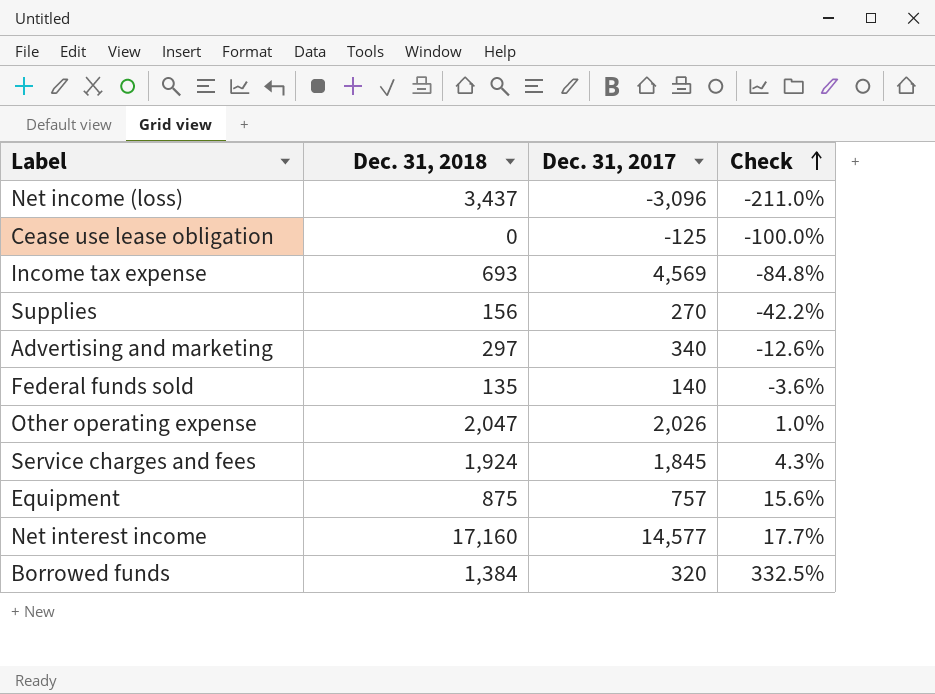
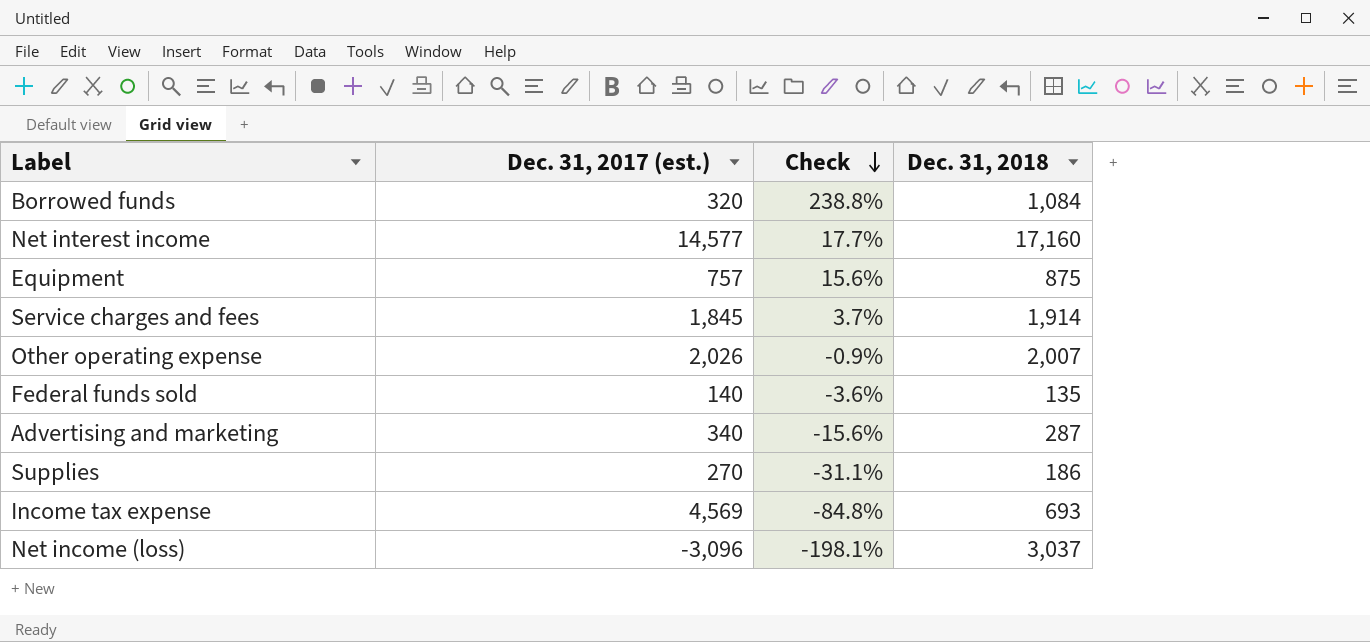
row order: Check ascending -> Check descending
column name: Dec. 31, 2017 -> Dec. 31, 2017 (est.)
column Dec. 31, 2018 | position: 2 -> 4
row Cease use lease obligation: 0 | -125 | -100.0% -> none
Borrowed funds | Check: 332.5% -> 238.8%
Borrowed funds | Dec. 31, 2018: 1,384 -> 1,084
Service charges and fees | Check: 4.3% -> 3.7%
Service charges and fees | Dec. 31, 2018: 1,924 -> 1,914
Other operating expense | Check: 1.0% -> -0.9%
Other operating expense | Dec. 31, 2018: 2,047 -> 2,007
Advertising and marketing | Check: -12.6% -> -15.6%
Advertising and marketing | Dec. 31, 2018: 297 -> 287
Supplies | Check: -42.2% -> -31.1%
Supplies | Dec. 31, 2018: 156 -> 186
Net income (loss) | Check: -211.0% -> -198.1%
Net income (loss) | Dec. 31, 2018: 3,437 -> 3,037

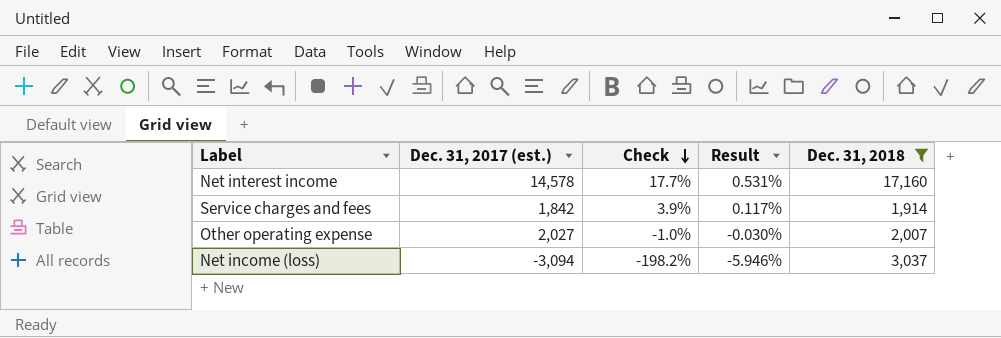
filter: none -> Dec. 31, 2018 >= 1,914
column Result | formula: none -> [Check] * 0.03
Net interest income | Dec. 31, 2017 (est.): 14,577 -> 14,578
Service charges and fees | Dec. 31, 2017 (est.): 1,845 -> 1,842
Service charges and fees | Check: 3.7% -> 3.9%
Other operating expense | Dec. 31, 2017 (est.): 2,026 -> 2,027
Other operating expense | Check: -0.9% -> -1.0%
Net income (loss) | Dec. 31, 2017 (est.): -3,096 -> -3,094
Net income (loss) | Check: -198.1% -> -198.2%

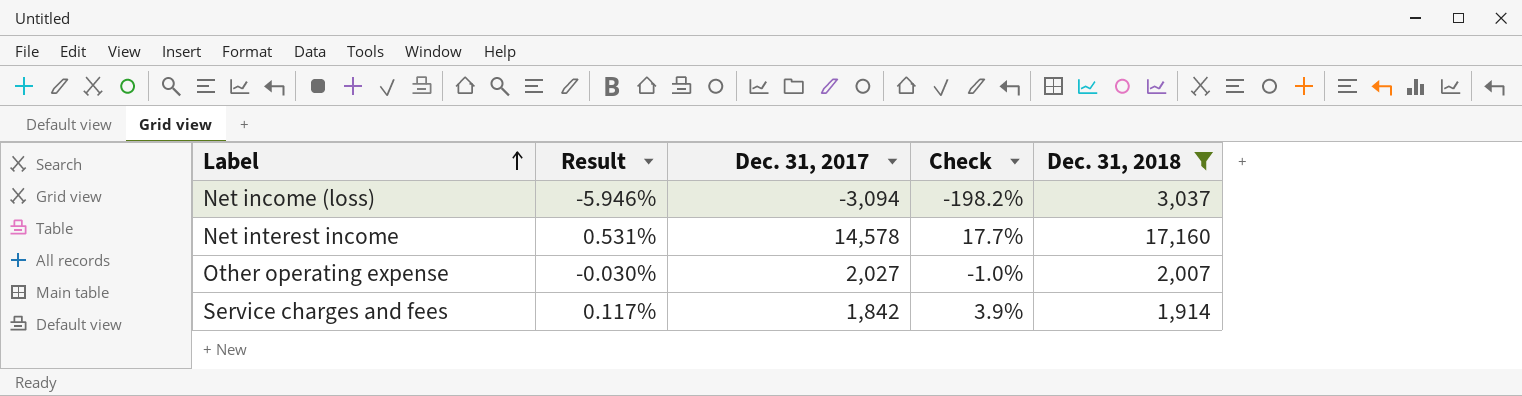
row order: Check descending -> Label ascending
column Result | position: 4 -> 2
column name: Dec. 31, 2017 (est.) -> Dec. 31, 2017

